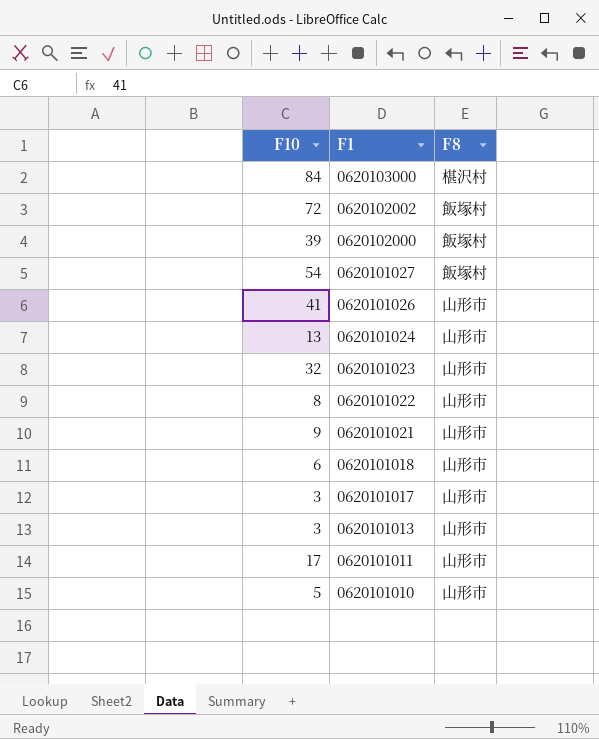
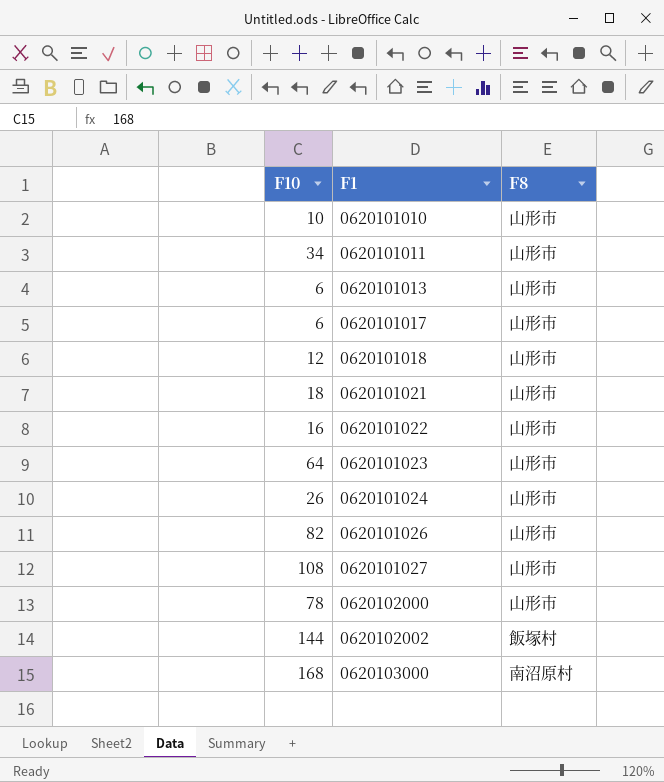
row order: F1 descending -> F1 ascending
0620101010 | F10: 5 -> 10
0620101011 | F10: 17 -> 34
0620101013 | F10: 3 -> 6
0620101017 | F10: 3 -> 6
0620101018 | F10: 6 -> 12
0620101021 | F10: 9 -> 18
0620101022 | F10: 8 -> 16
0620101023 | F10: 32 -> 64
0620101024 | F10: 13 -> 26
0620101026 | F10: 41 -> 82
0620101027 | F10: 54 -> 108
0620101027 | F8: 飯塚村 -> 山形市
0620102000 | F10: 39 -> 78
0620102000 | F8: 飯塚村 -> 山形市
0620102002 | F10: 72 -> 144
0620103000 | F10: 84 -> 168
0620103000 | F8: 椹沢村 -> 南沼原村

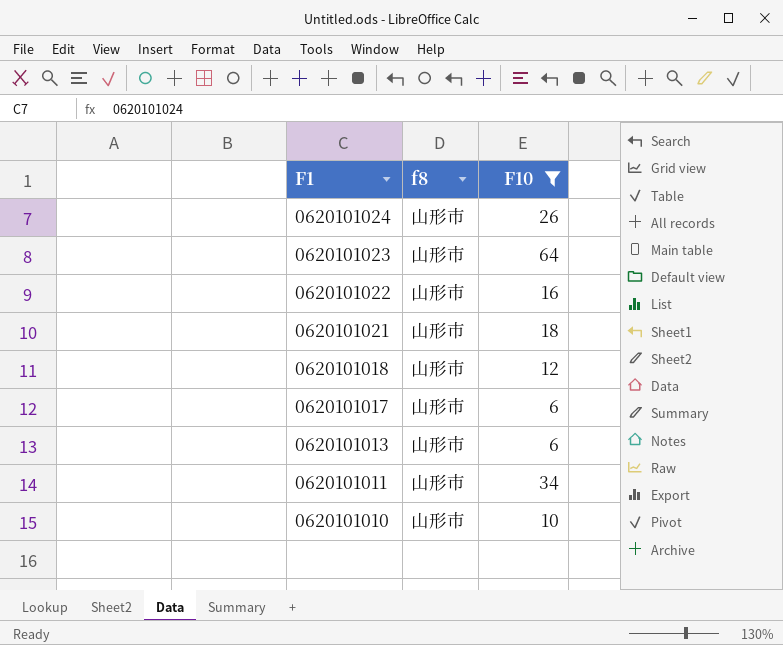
filter: none -> F10 <= 64
row order: F1 ascending -> F1 descending
column name: F8 -> f8
column F10 | position: 1 -> 3

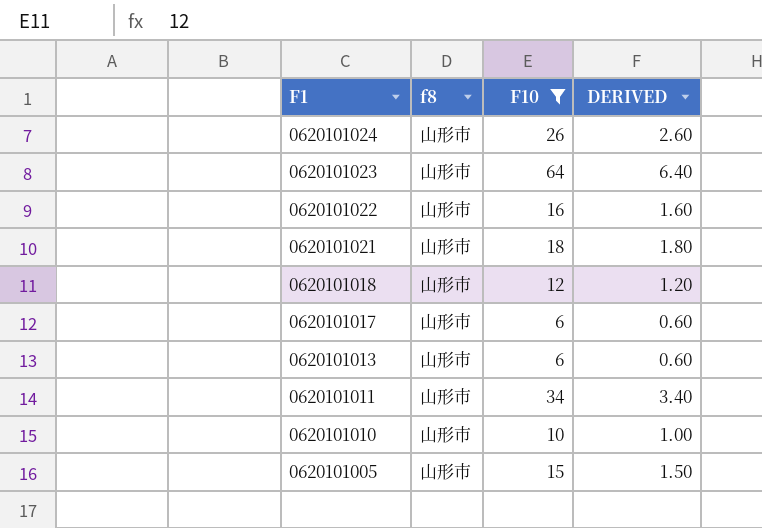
column DERIVED | formula: none -> [F10] * 0.1
row 0620101005: none -> 山形市 | 15 | 1.50

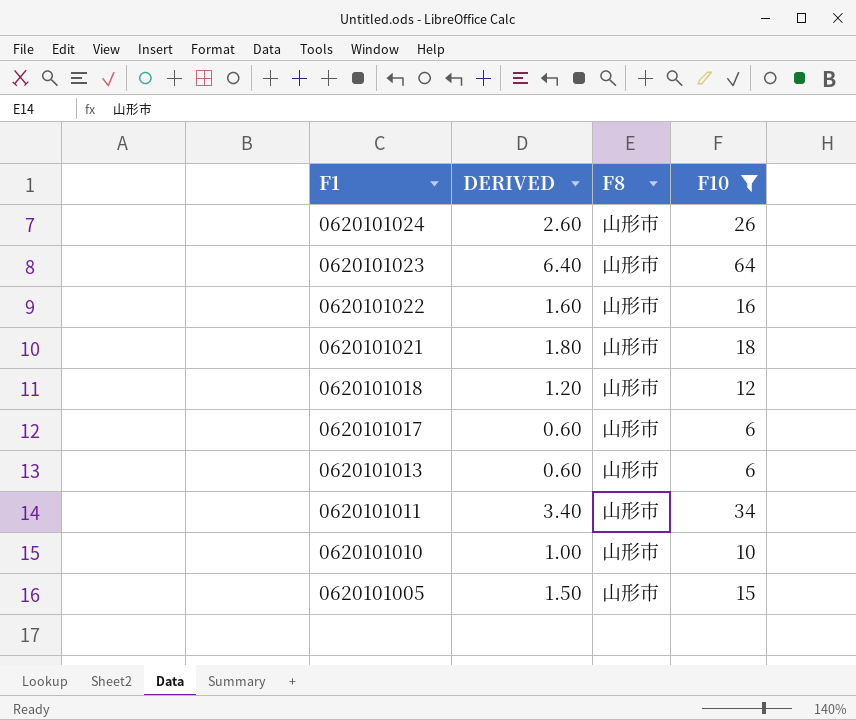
column DERIVED | position: 4 -> 2
column name: f8 -> F8

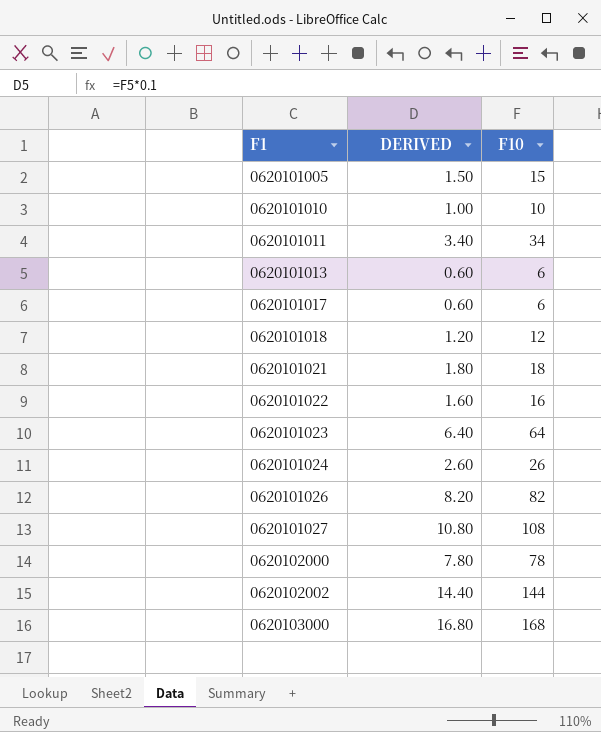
filter: F10 <= 64 -> none
row order: F1 descending -> F1 ascending
column F8 | position: 3 -> none

